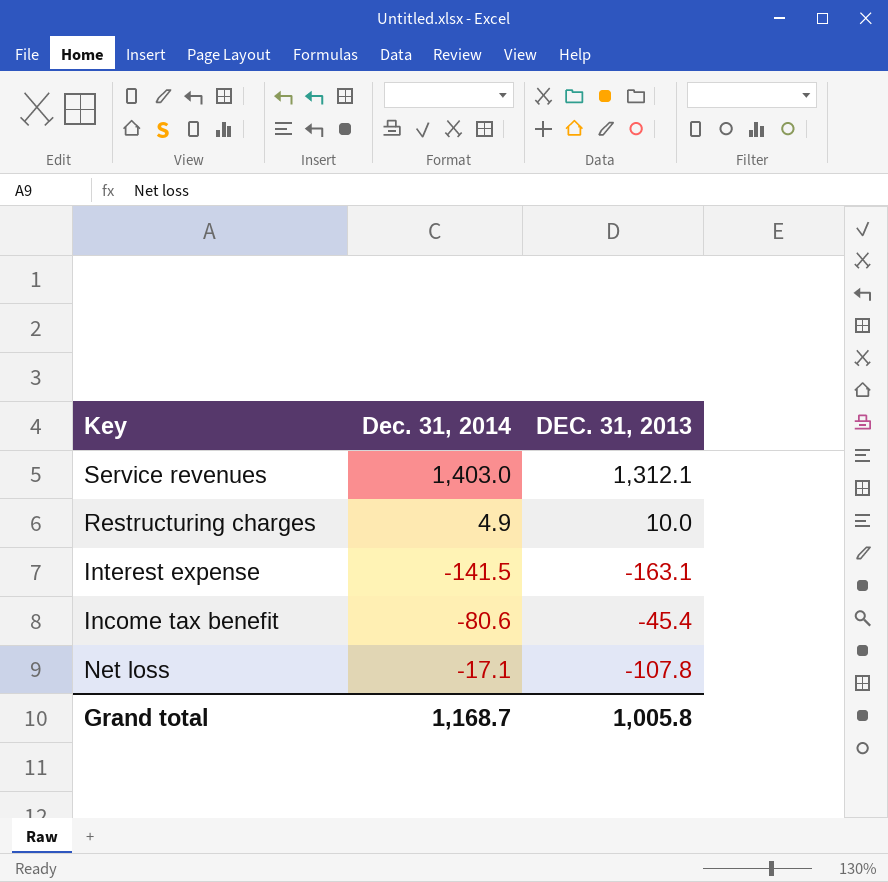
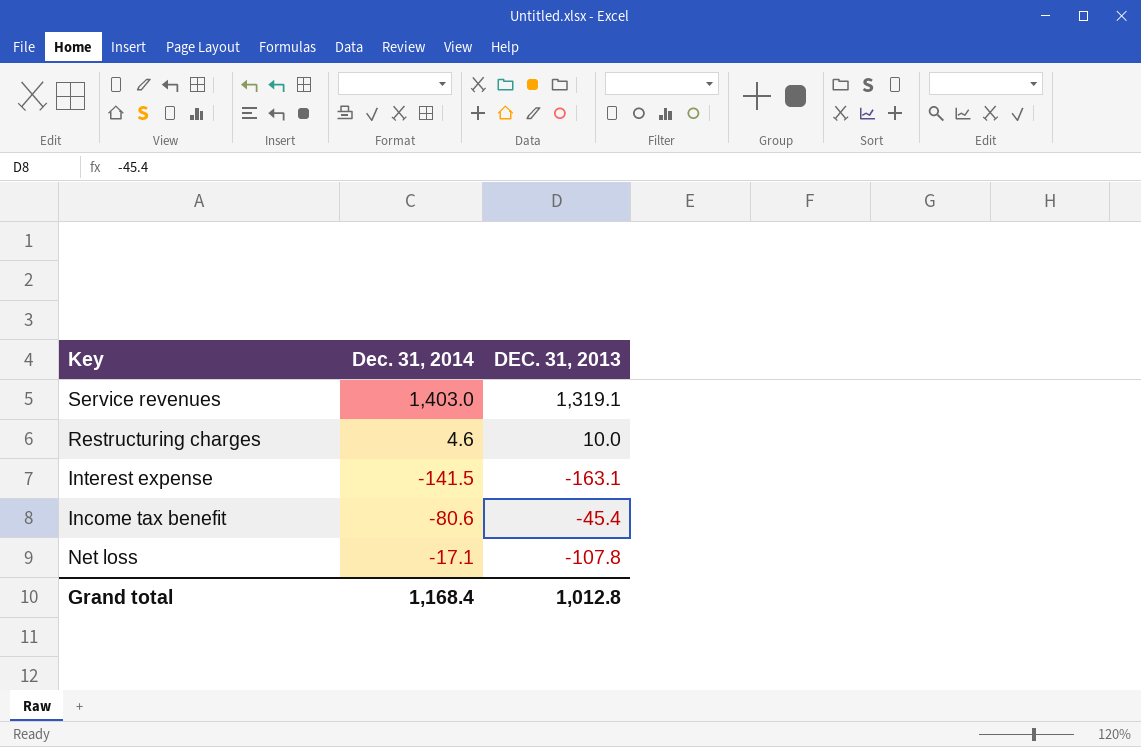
Service revenues | DEC. 31, 2013: 1,312.1 -> 1,319.1
Restructuring charges | Dec. 31, 2014: 4.9 -> 4.6
Grand total | Dec. 31, 2014: 1,168.7 -> 1,168.4
Grand total | DEC. 31, 2013: 1,005.8 -> 1,012.8

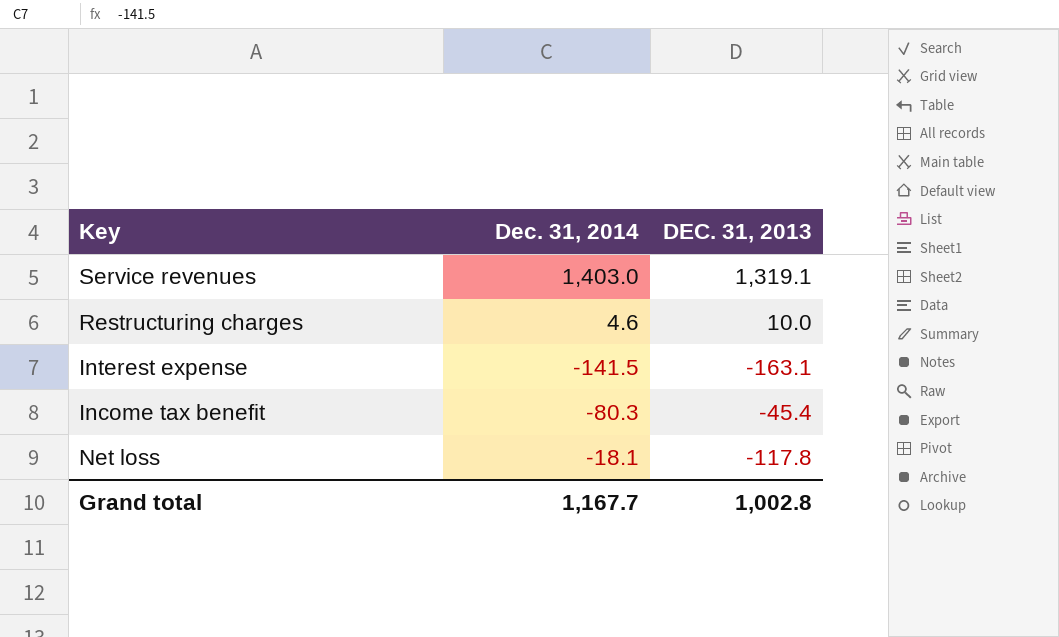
Income tax benefit | Dec. 31, 2014: -80.6 -> -80.3
Net loss | Dec. 31, 2014: -17.1 -> -18.1
Net loss | DEC. 31, 2013: -107.8 -> -117.8
Grand total | Dec. 31, 2014: 1,168.4 -> 1,167.7
Grand total | DEC. 31, 2013: 1,012.8 -> 1,002.8

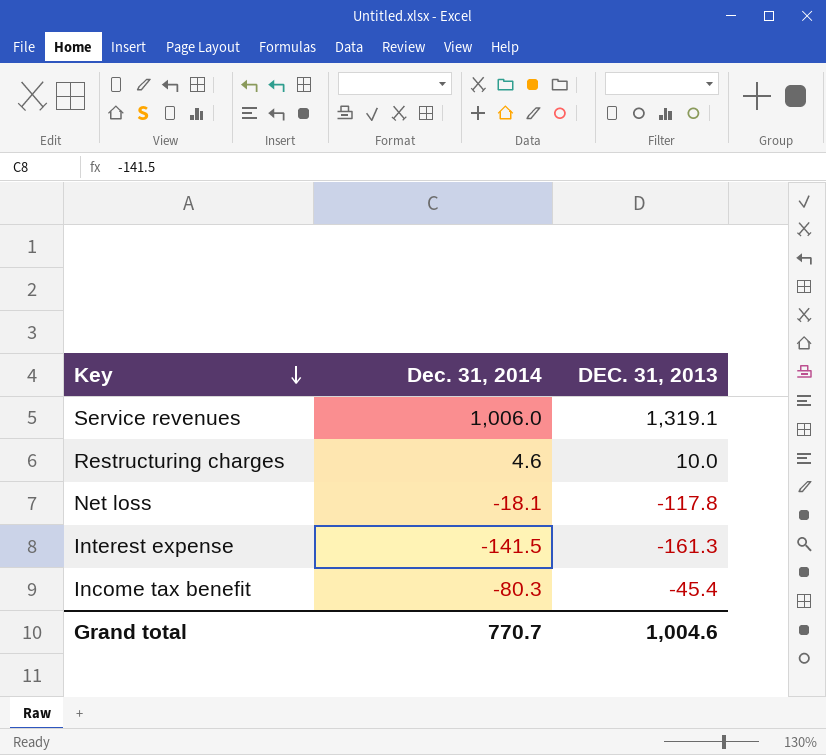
row order: none -> Key descending
Service revenues | Dec. 31, 2014: 1,403.0 -> 1,006.0
Interest expense | DEC. 31, 2013: -163.1 -> -161.3
Grand total | Dec. 31, 2014: 1,167.7 -> 770.7
Grand total | DEC. 31, 2013: 1,002.8 -> 1,004.6

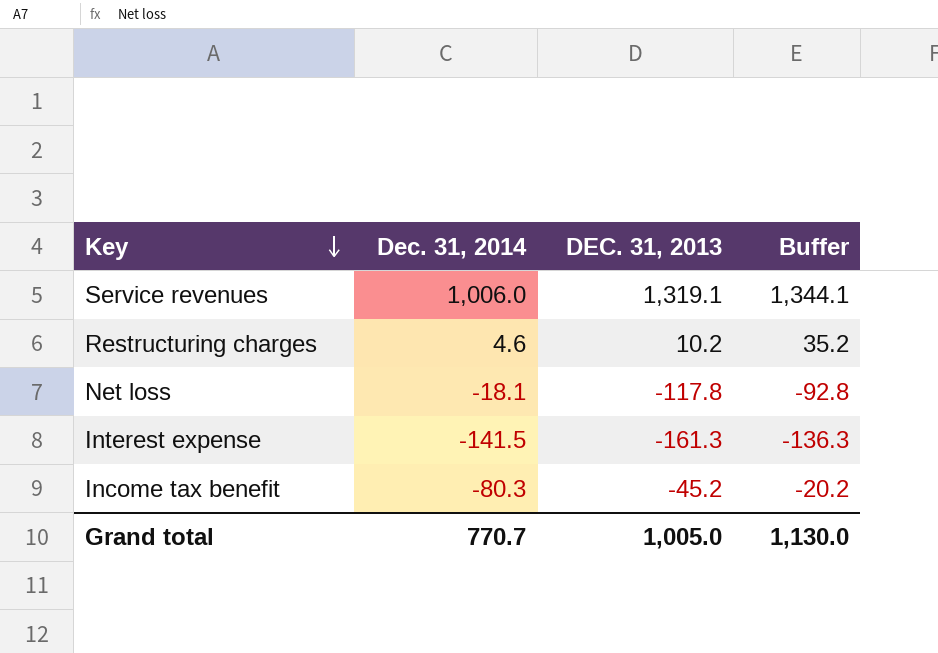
column Buffer | formula: none -> [DEC. 31, 2013] + 25
Restructuring charges | DEC. 31, 2013: 10.0 -> 10.2
Income tax benefit | DEC. 31, 2013: -45.4 -> -45.2
Grand total | DEC. 31, 2013: 1,004.6 -> 1,005.0

